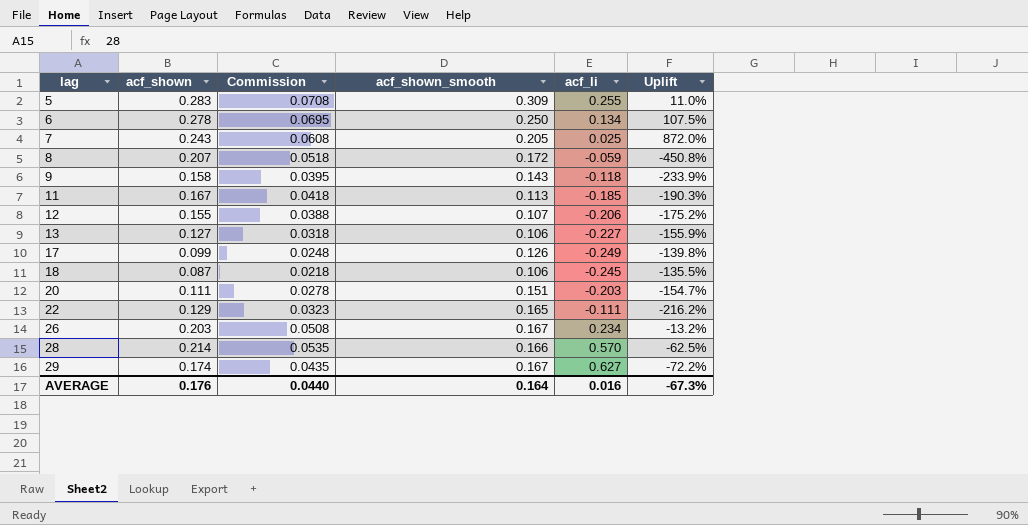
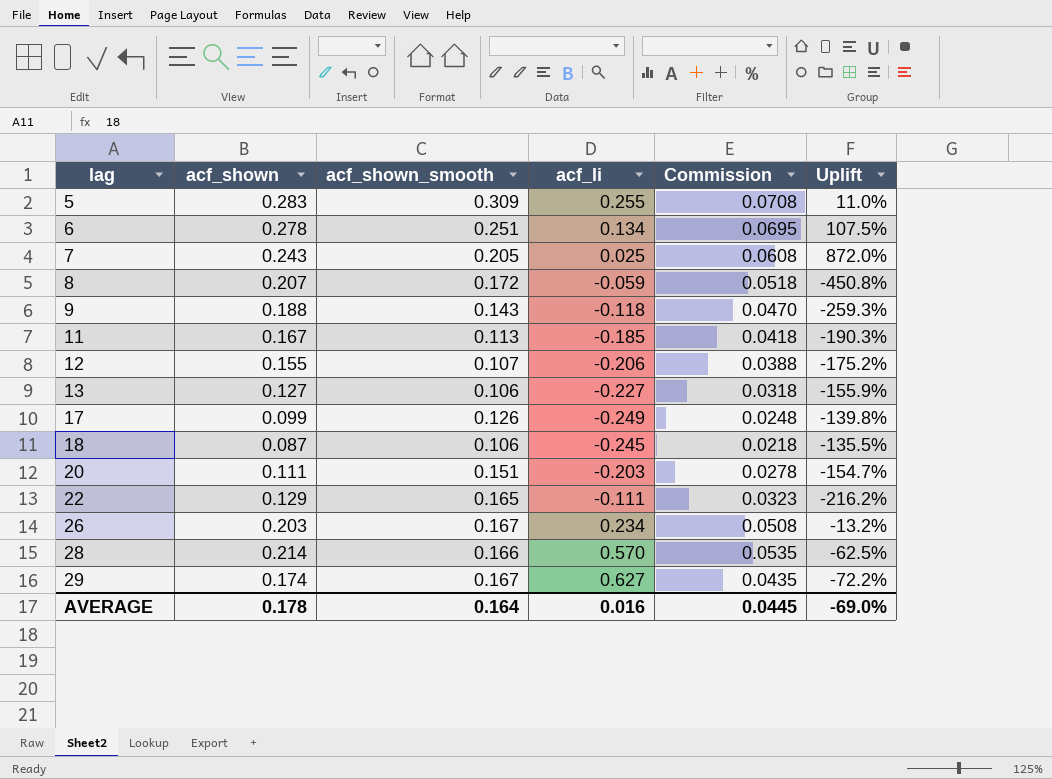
column Commission | position: 3 -> 5
6 | acf_shown_smooth: 0.250 -> 0.251
9 | acf_shown: 0.158 -> 0.188
9 | Commission: 0.0395 -> 0.0470
9 | Uplift: -233.9% -> -259.3%
AVERAGE | acf_shown: 0.176 -> 0.178
AVERAGE | Commission: 0.0440 -> 0.0445
AVERAGE | Uplift: -67.3% -> -69.0%

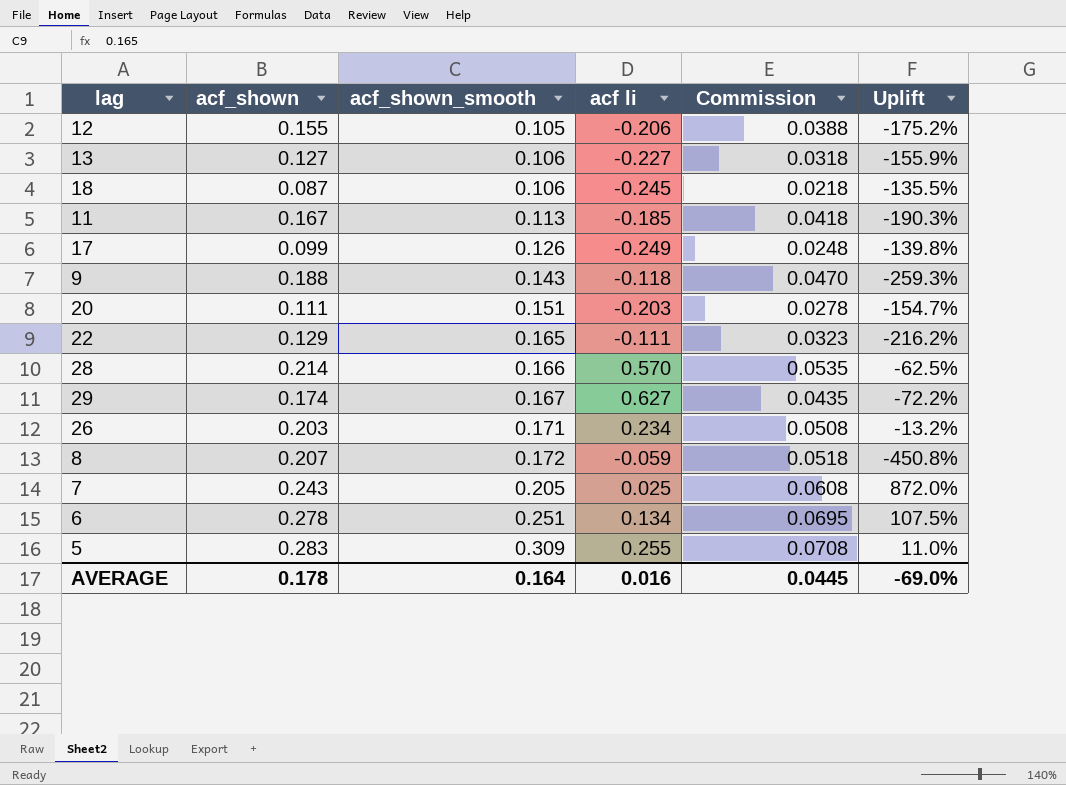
row order: lag ascending -> acf_shown_smooth ascending
column name: acf_li -> acf li
12 | acf_shown_smooth: 0.107 -> 0.105
26 | acf_shown_smooth: 0.167 -> 0.171

